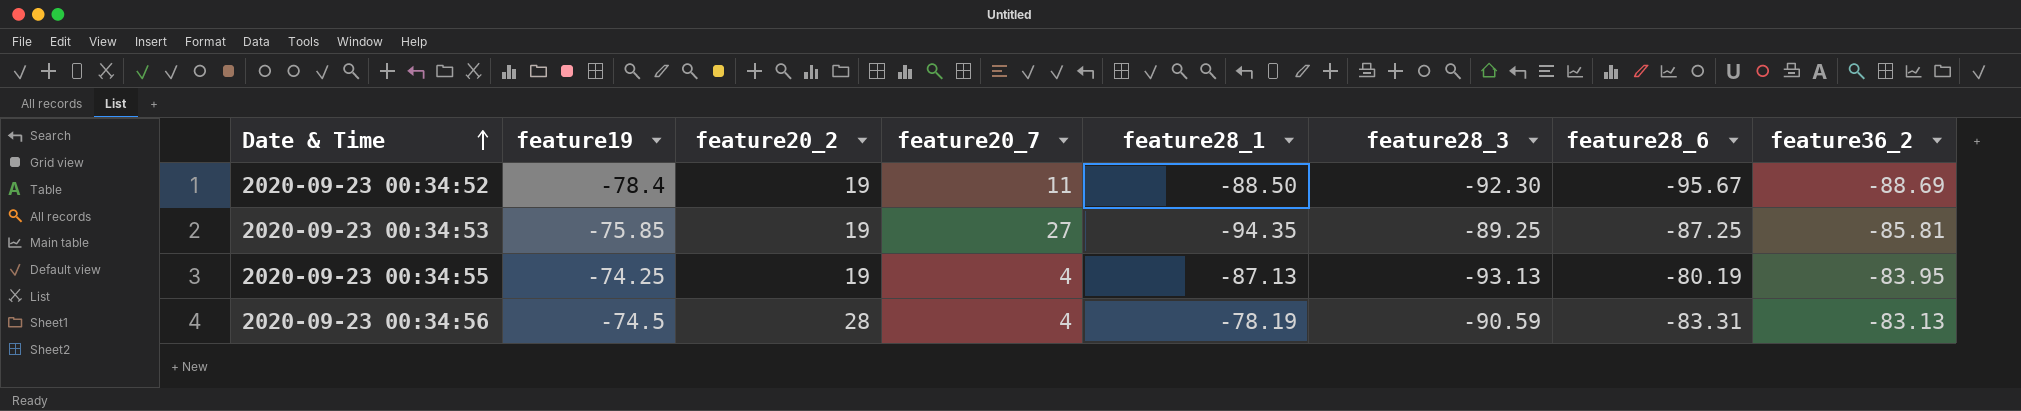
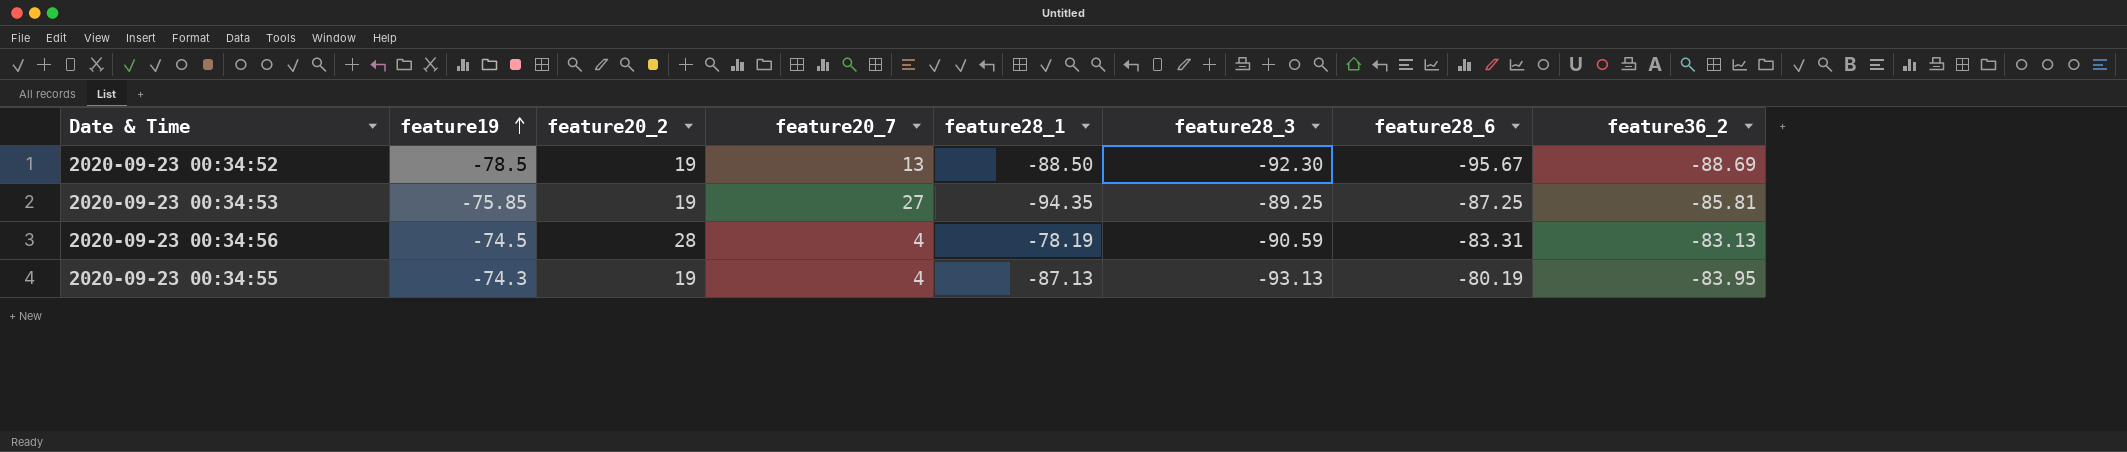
row order: Date & Time ascending -> feature19 ascending
2020-09-23 00:34:52 | feature19: -78.4 -> -78.5
2020-09-23 00:34:52 | feature20_7: 11 -> 13
2020-09-23 00:34:55 | feature19: -74.25 -> -74.3

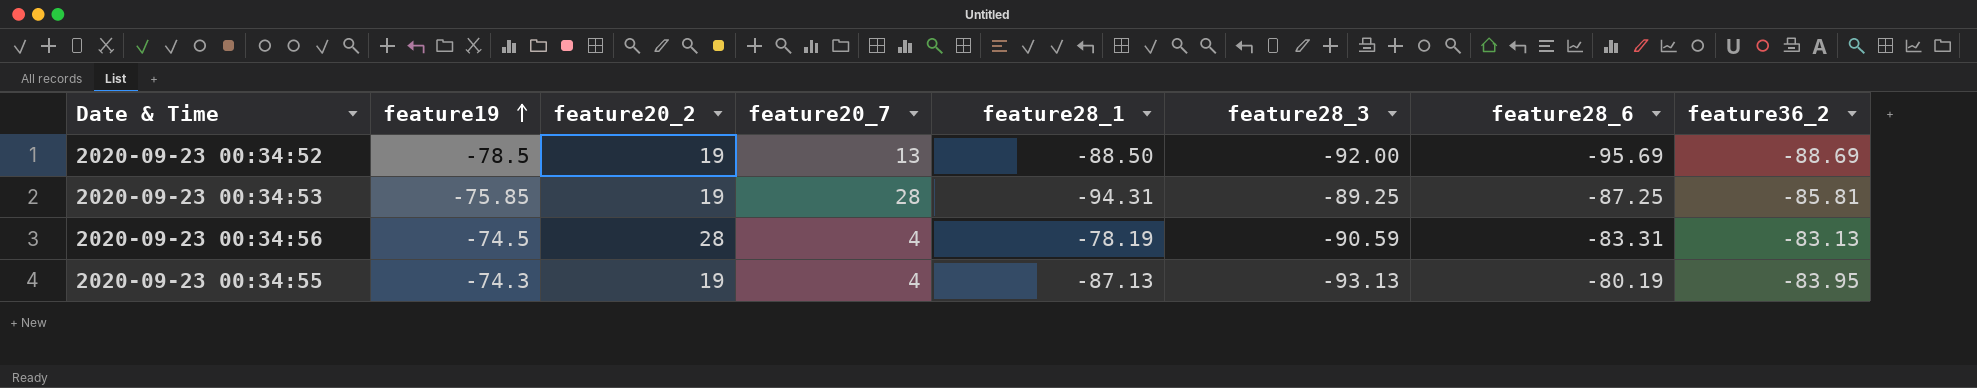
2020-09-23 00:34:52 | feature28_3: -92.30 -> -92.00
2020-09-23 00:34:52 | feature28_6: -95.67 -> -95.69
2020-09-23 00:34:53 | feature20_7: 27 -> 28
2020-09-23 00:34:53 | feature28_1: -94.35 -> -94.31

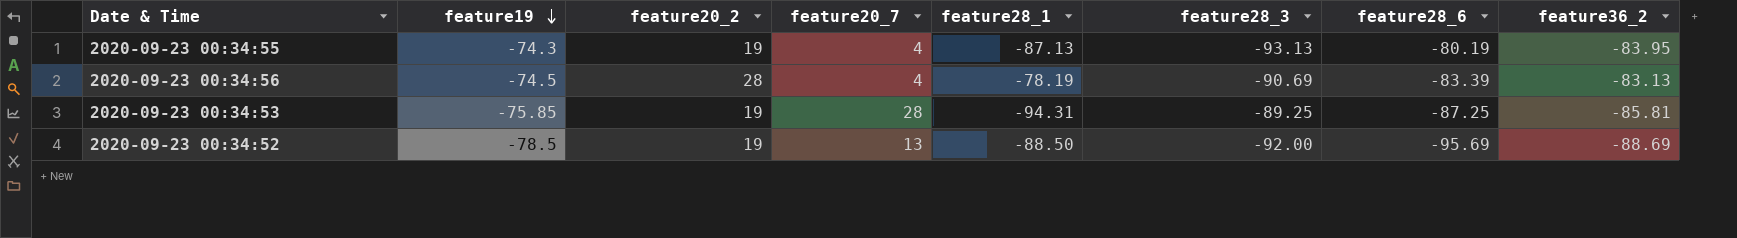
row order: feature19 ascending -> feature19 descending
2020-09-23 00:34:56 | feature28_3: -90.59 -> -90.69
2020-09-23 00:34:56 | feature28_6: -83.31 -> -83.39

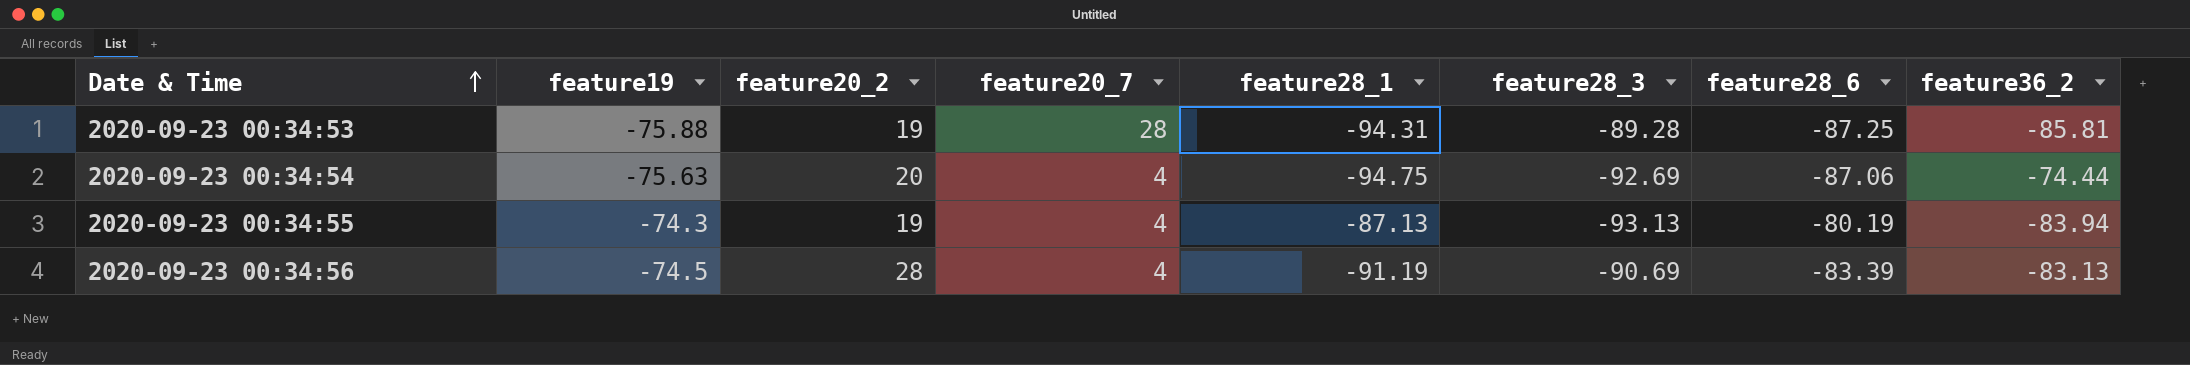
row order: feature19 descending -> Date & Time ascending
row 2020-09-23 00:34:52: -78.5 | 19 | 13 | -88.50 | -92.00 | -95.69 | -88.69 -> none
2020-09-23 00:34:53 | feature19: -75.85 -> -75.88
2020-09-23 00:34:53 | feature28_3: -89.25 -> -89.28
row 2020-09-23 00:34:54: none -> -75.63 | 20 | 4 | -94.75 | -92.69 | -87.06 | -74.44
2020-09-23 00:34:55 | feature36_2: -83.95 -> -83.94
2020-09-23 00:34:56 | feature28_1: -78.19 -> -91.19

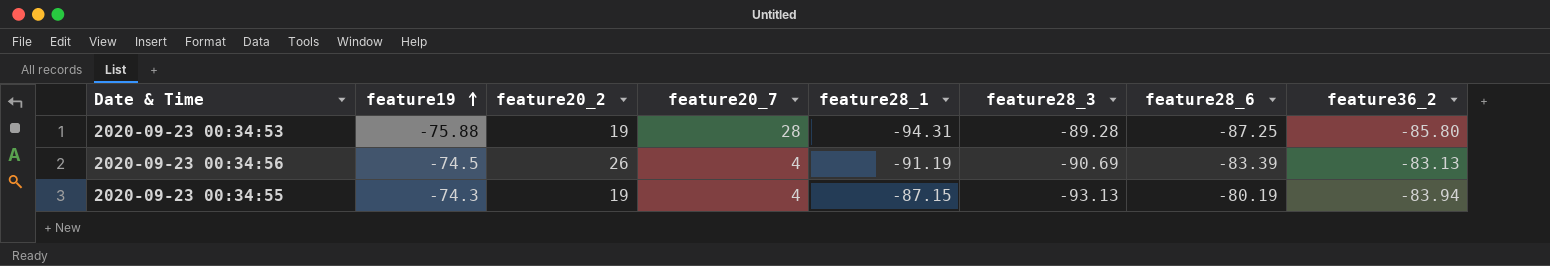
row order: Date & Time ascending -> feature19 ascending
row 2020-09-23 00:34:54: -75.63 | 20 | 4 | -94.75 | -92.69 | -87.06 | -74.44 -> none
2020-09-23 00:34:53 | feature36_2: -85.81 -> -85.80
2020-09-23 00:34:56 | feature20_2: 28 -> 26
2020-09-23 00:34:55 | feature28_1: -87.13 -> -87.15

